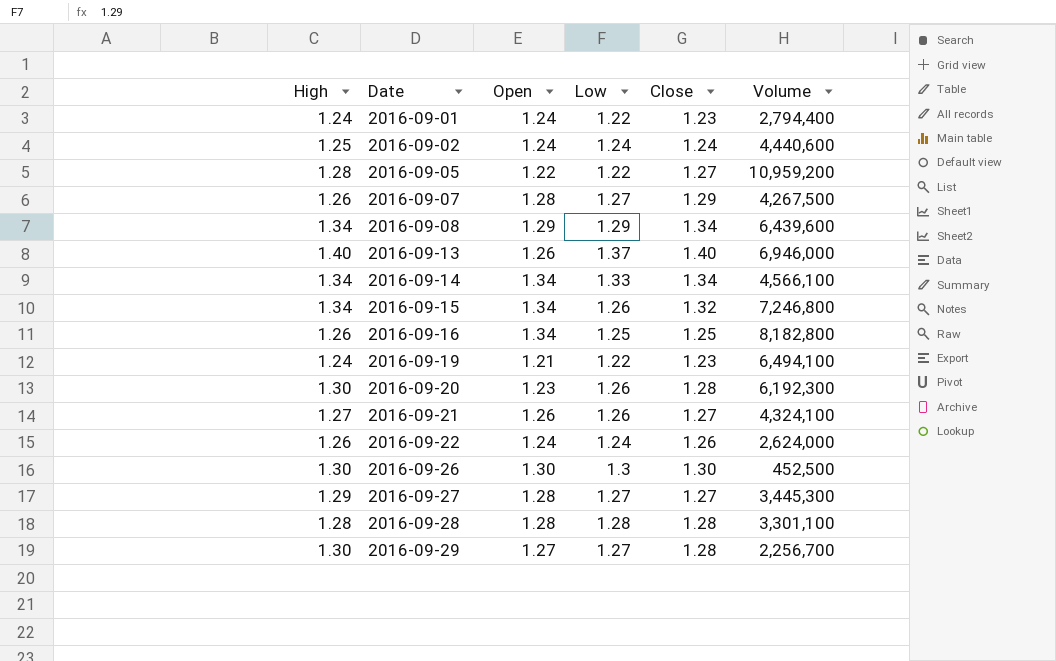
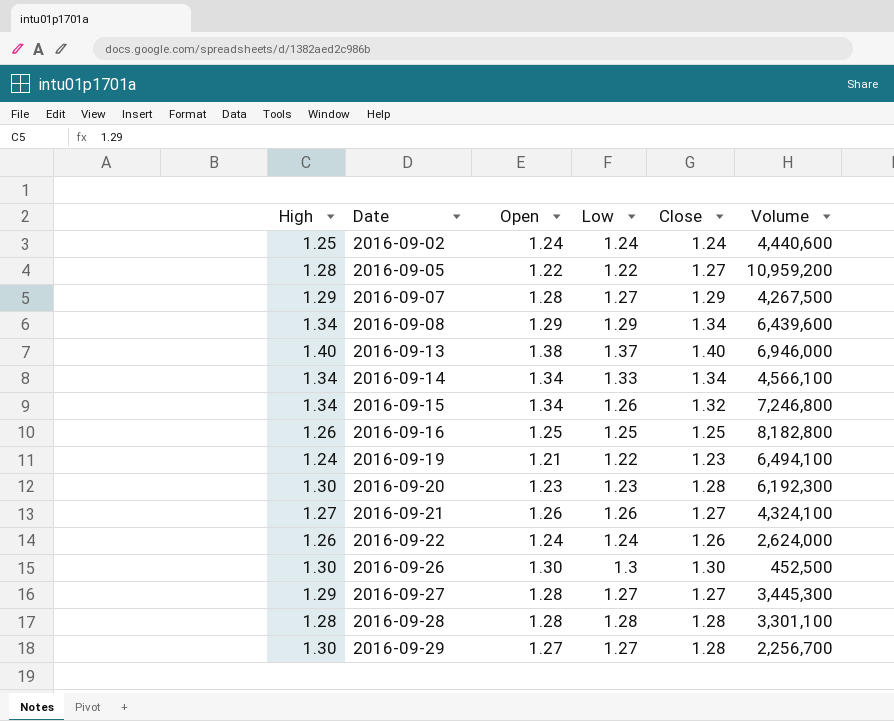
row 2016-09-01: 1.24 | 1.24 | 1.22 | 1.23 | 2,794,400 -> none
2016-09-07 | High: 1.26 -> 1.29
2016-09-13 | Open: 1.26 -> 1.38
2016-09-16 | Open: 1.34 -> 1.25
2016-09-20 | Low: 1.26 -> 1.23

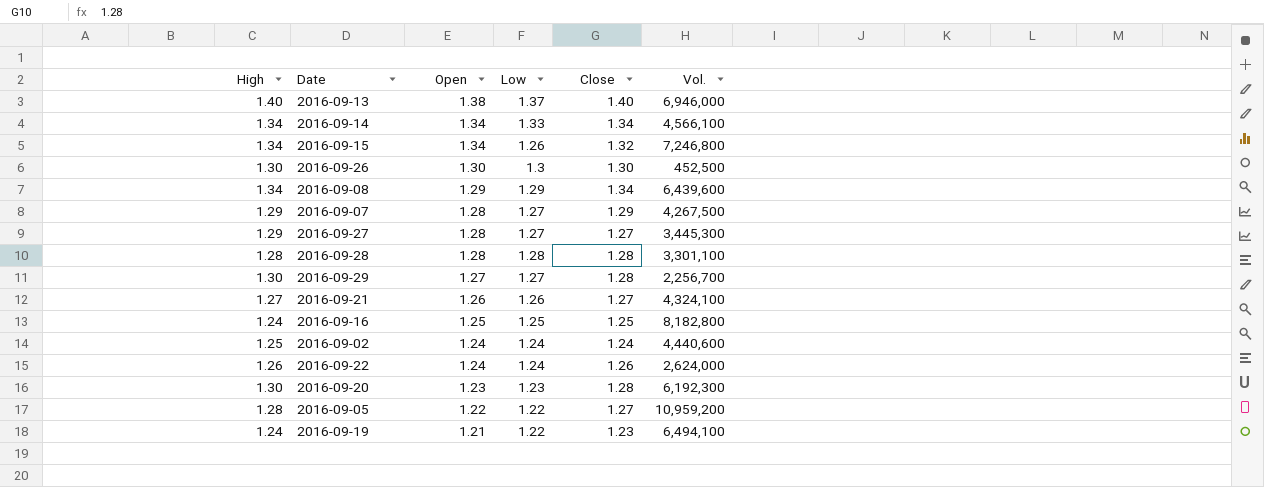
row order: Date ascending -> Open descending
column name: Volume -> Vol.
2016-09-16 | High: 1.26 -> 1.24

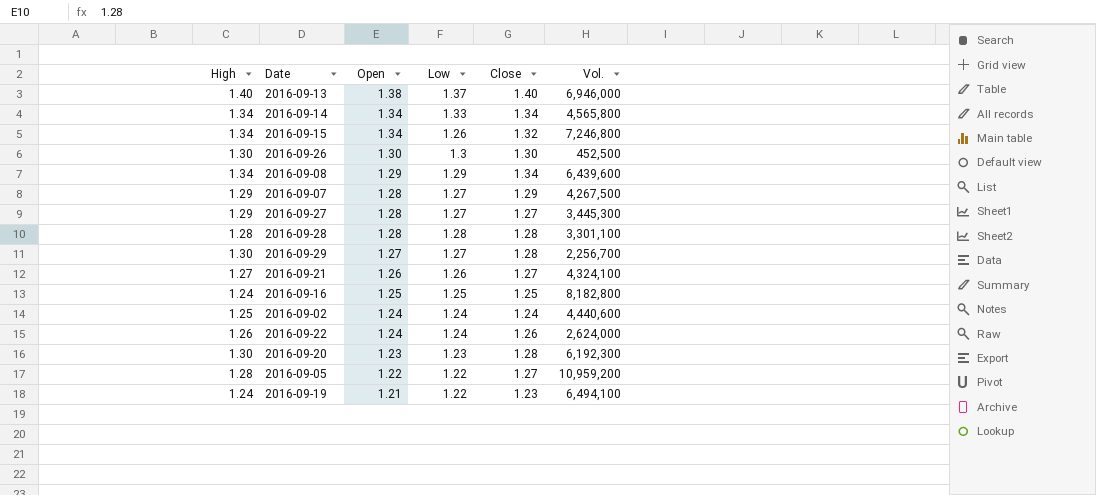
2016-09-14 | Vol.: 4,566,100 -> 4,565,800

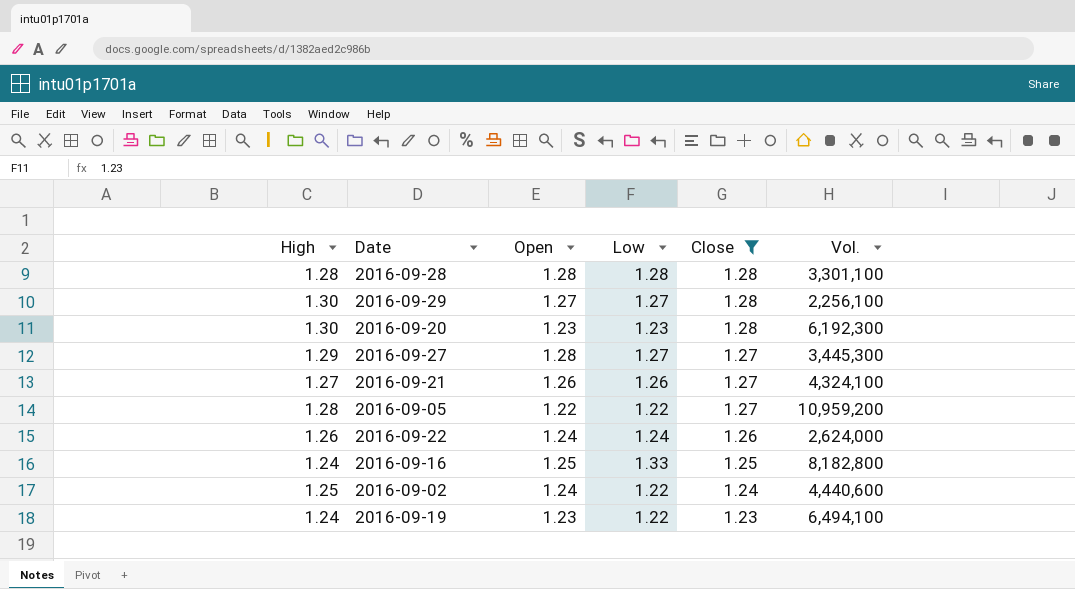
filter: none -> Close <= 1.28
row order: Open descending -> Close descending
2016-09-29 | Vol.: 2,256,700 -> 2,256,100
2016-09-16 | Low: 1.25 -> 1.33
2016-09-02 | Low: 1.24 -> 1.22
2016-09-19 | Open: 1.21 -> 1.23

